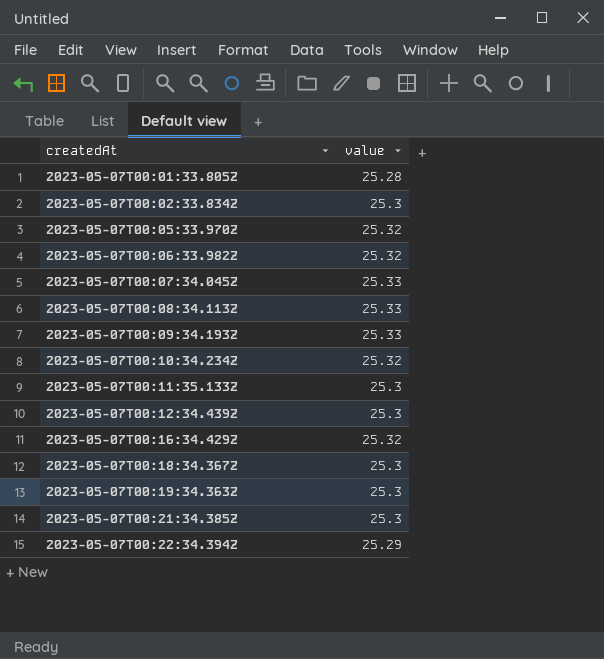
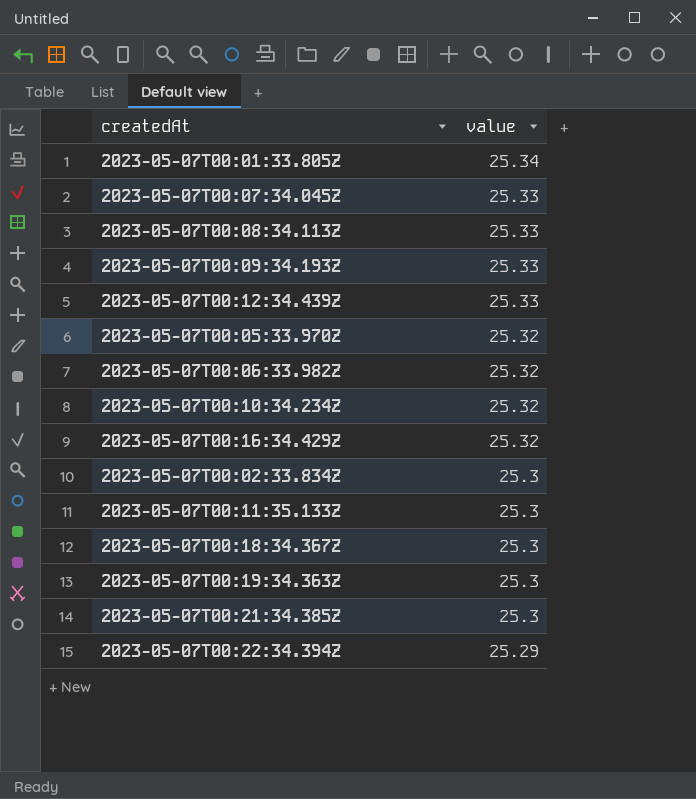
row order: createdAt ascending -> value descending
2023-05-07T00:01:33.805Z | value: 25.28 -> 25.34
2023-05-07T00:12:34.439Z | value: 25.3 -> 25.33

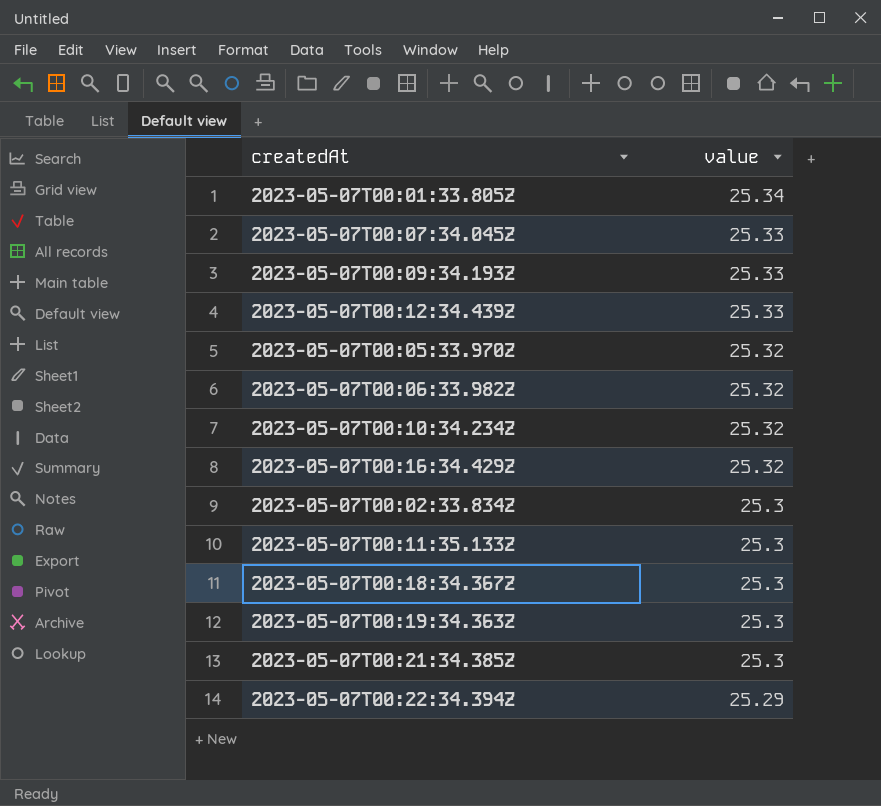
row 2023-05-07T00:08:34.113Z: 25.33 -> none

